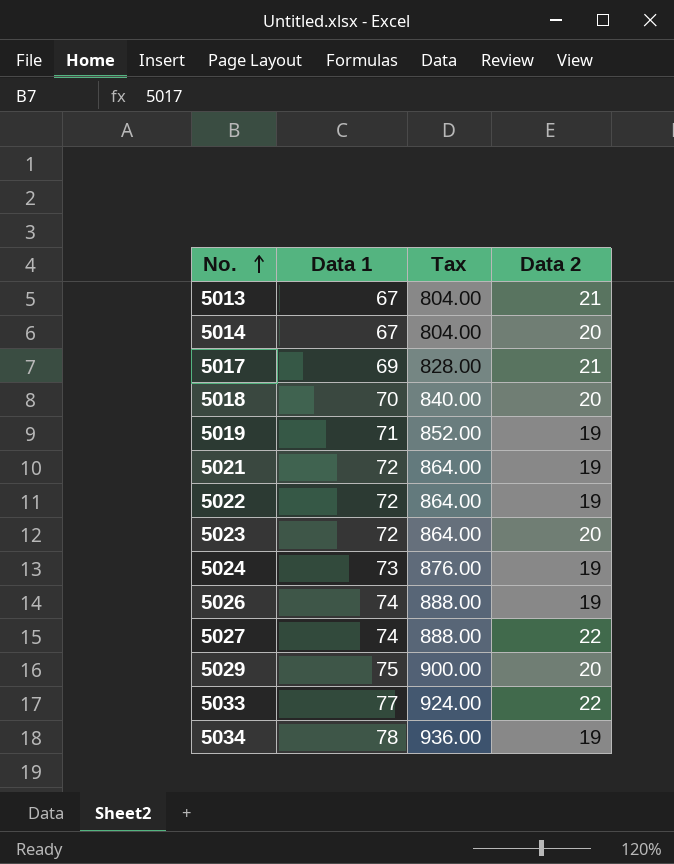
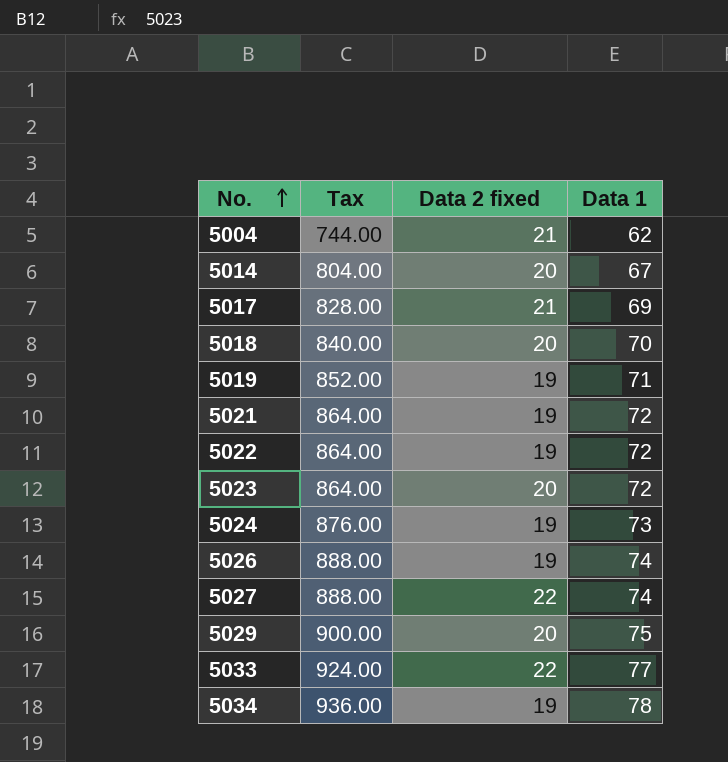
column name: Data 2 -> Data 2 fixed
column Data 1 | position: 2 -> 4
row 5013: 67 | 804.00 | 21 -> none
row 5004: none -> 744.00 | 21 | 62

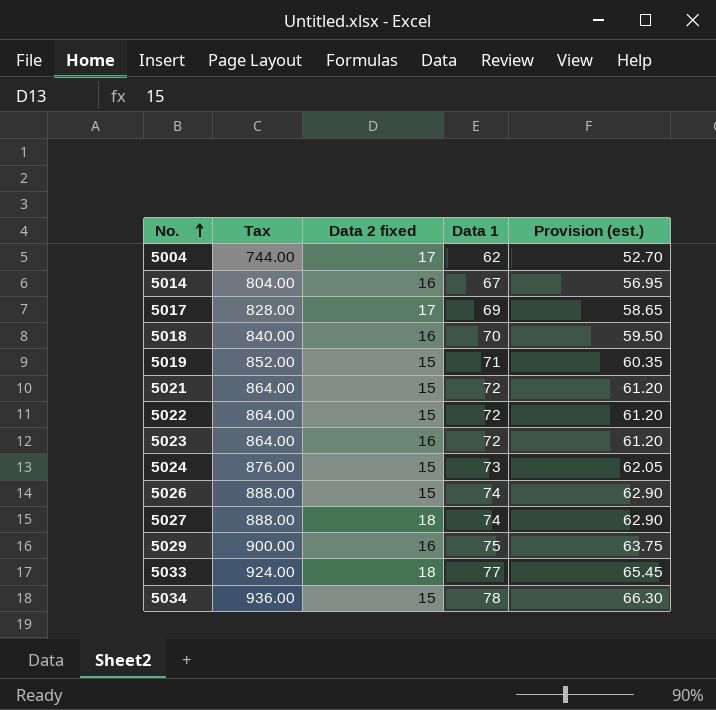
column Provision (est.) | formula: none -> [Data 1] * 0.85
5004 | Data 2 fixed: 21 -> 17
5014 | Data 2 fixed: 20 -> 16
5017 | Data 2 fixed: 21 -> 17
5018 | Data 2 fixed: 20 -> 16
5019 | Data 2 fixed: 19 -> 15
5021 | Data 2 fixed: 19 -> 15
5022 | Data 2 fixed: 19 -> 15
5023 | Data 2 fixed: 20 -> 16
5024 | Data 2 fixed: 19 -> 15
5026 | Data 2 fixed: 19 -> 15
5027 | Data 2 fixed: 22 -> 18
5029 | Data 2 fixed: 20 -> 16
5033 | Data 2 fixed: 22 -> 18
5034 | Data 2 fixed: 19 -> 15

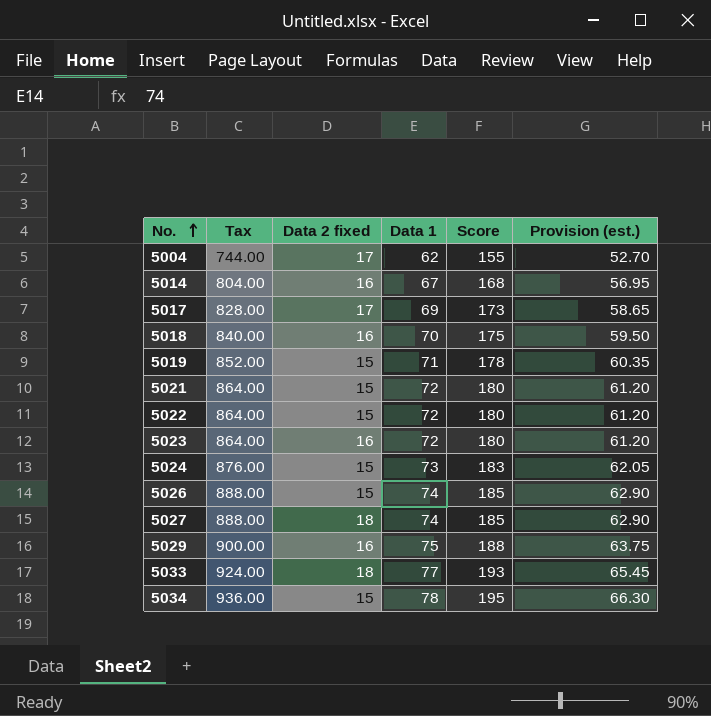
column Score | formula: none -> [Data 1] * 2.5

